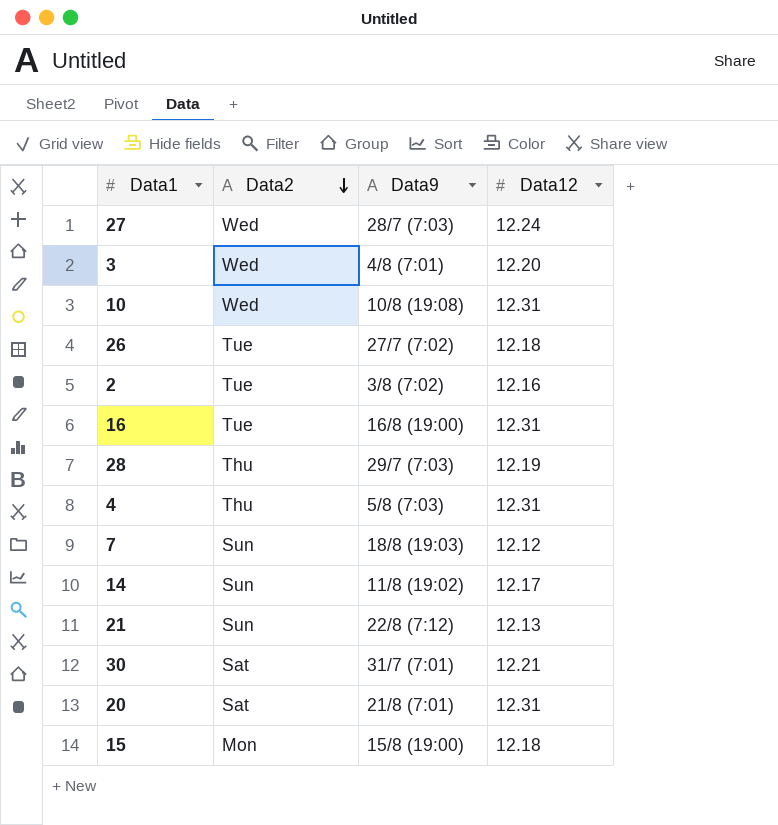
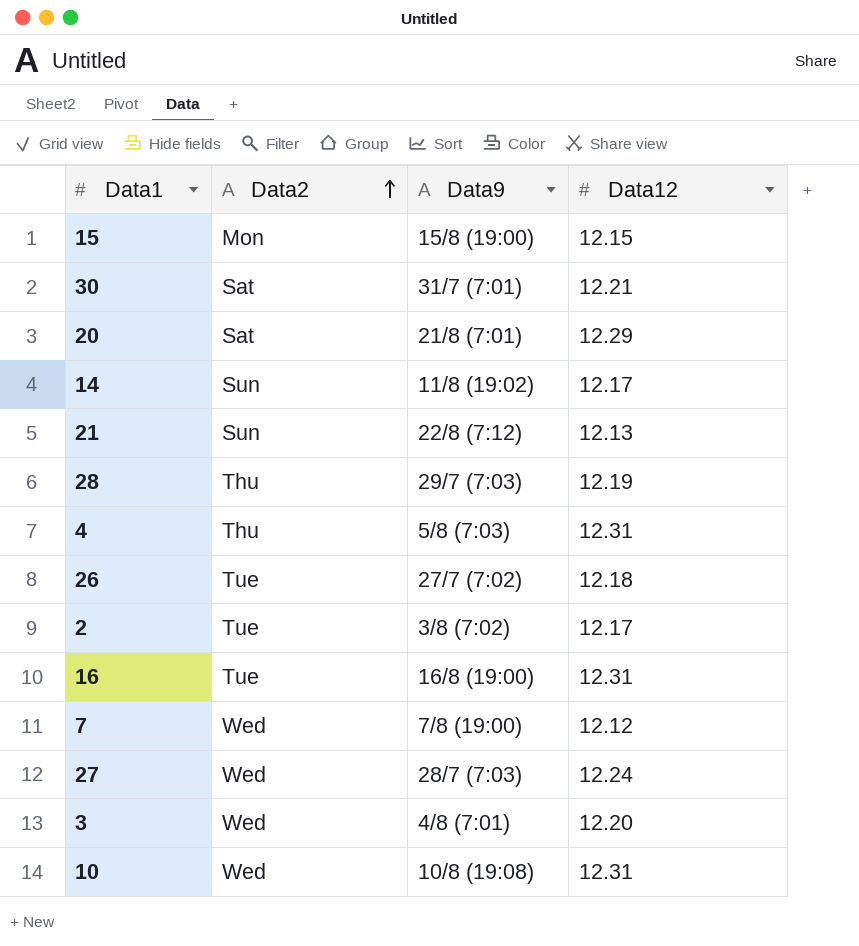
row order: Data2 descending -> Data2 ascending
15 | Data12: 12.18 -> 12.15
20 | Data12: 12.31 -> 12.29
2 | Data12: 12.16 -> 12.17
7 | Data2: Sun -> Wed
7 | Data9: 18/8 (19:03) -> 7/8 (19:00)

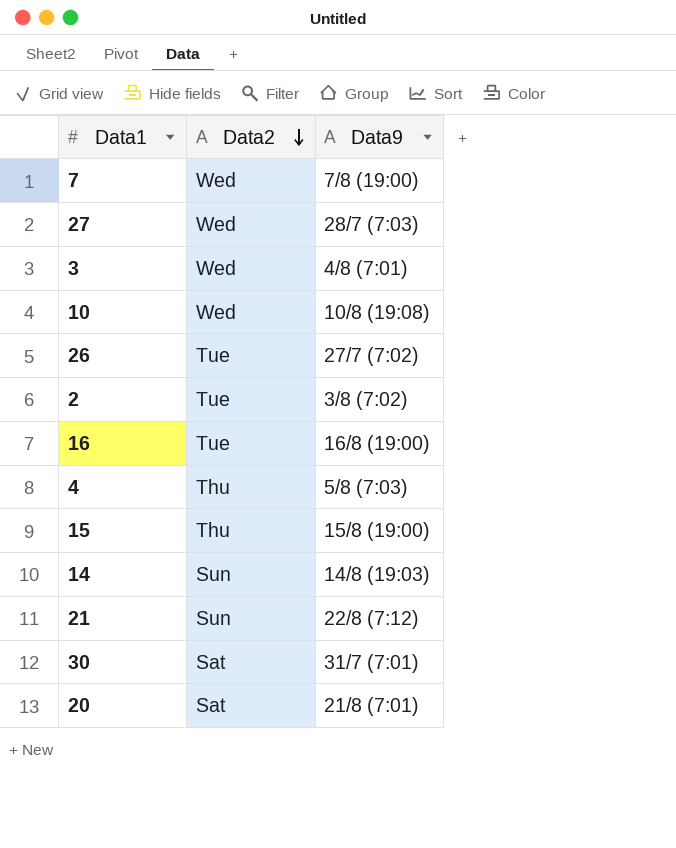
row order: Data2 ascending -> Data2 descending
column Data12 | position: 4 -> none
row 28: Thu | 29/7 (7:03) | 12.19 -> none
15 | Data2: Mon -> Thu
14 | Data9: 11/8 (19:02) -> 14/8 (19:03)

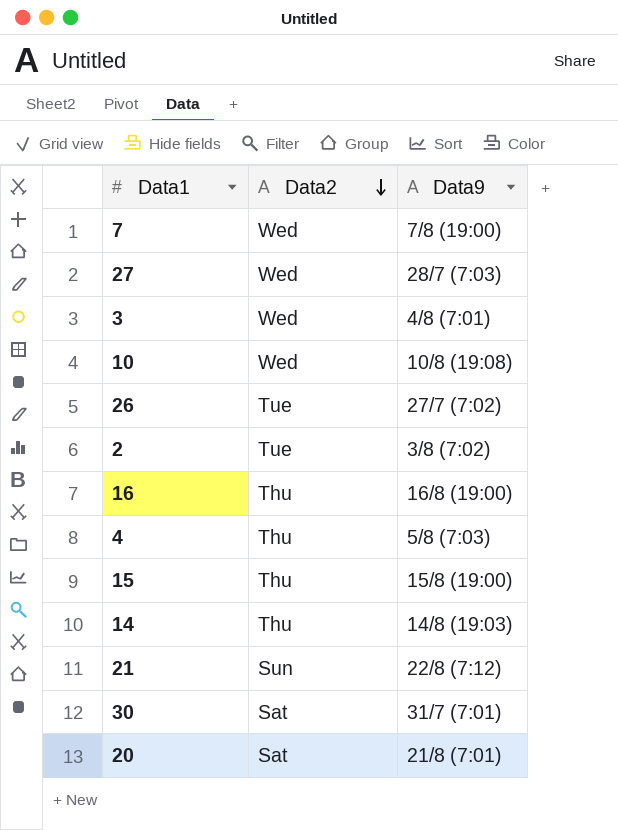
16 | Data2: Tue -> Thu
14 | Data2: Sun -> Thu

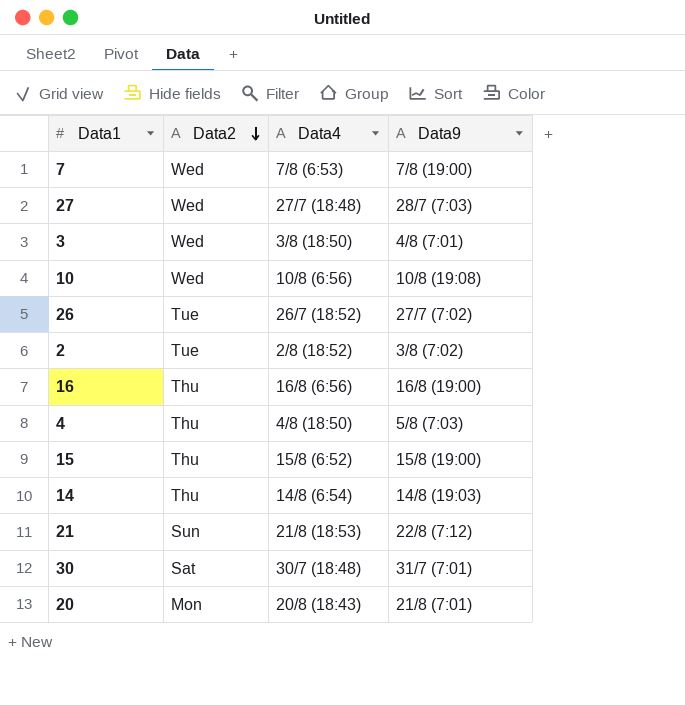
column Data4 | position: none -> 3
20 | Data2: Sat -> Mon

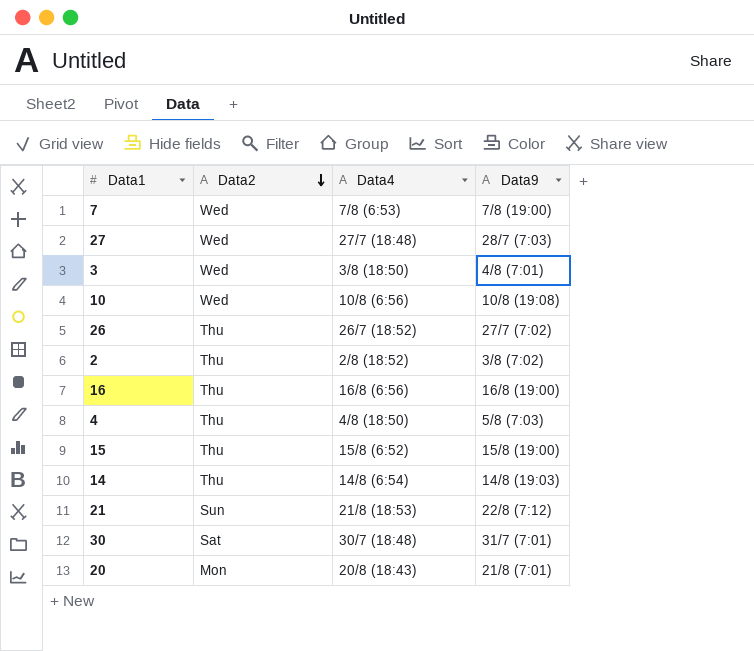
26 | Data2: Tue -> Thu
2 | Data2: Tue -> Thu

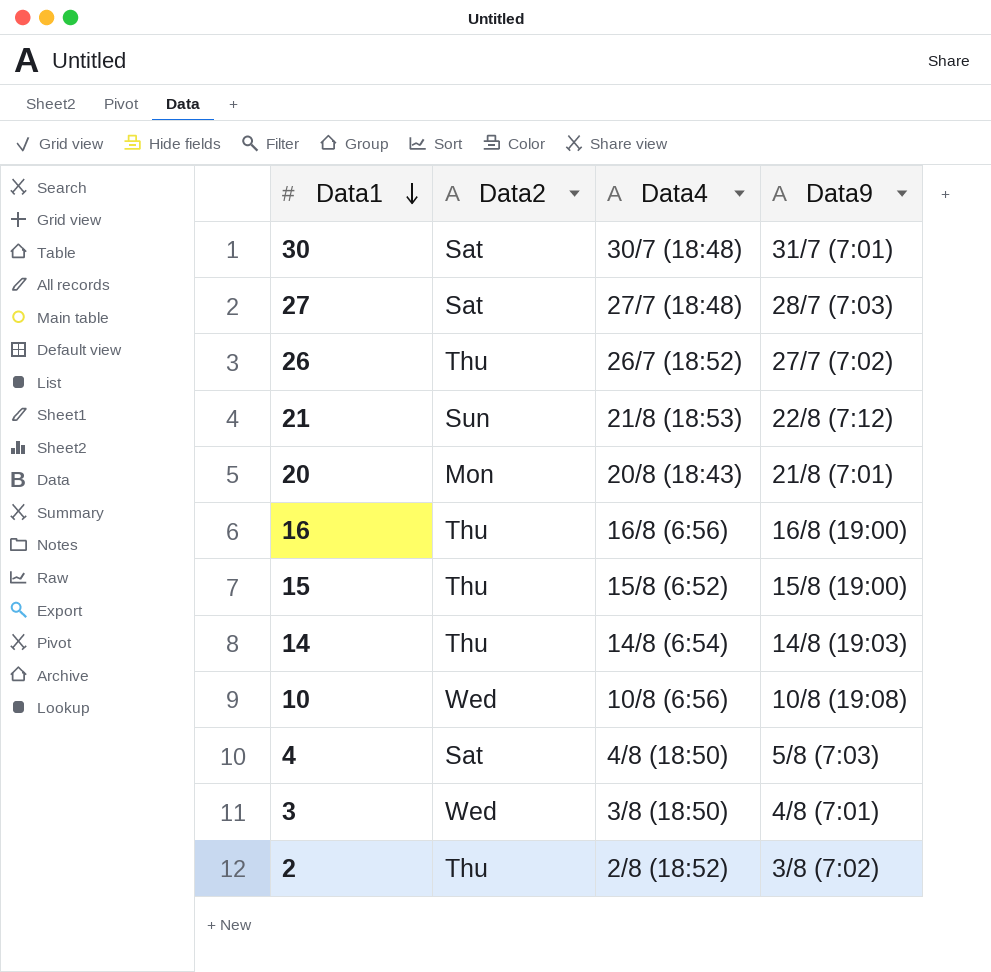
row order: Data2 descending -> Data1 descending
row 7: Wed | 7/8 (6:53) | 7/8 (19:00) -> none
27 | Data2: Wed -> Sat
4 | Data2: Thu -> Sat

